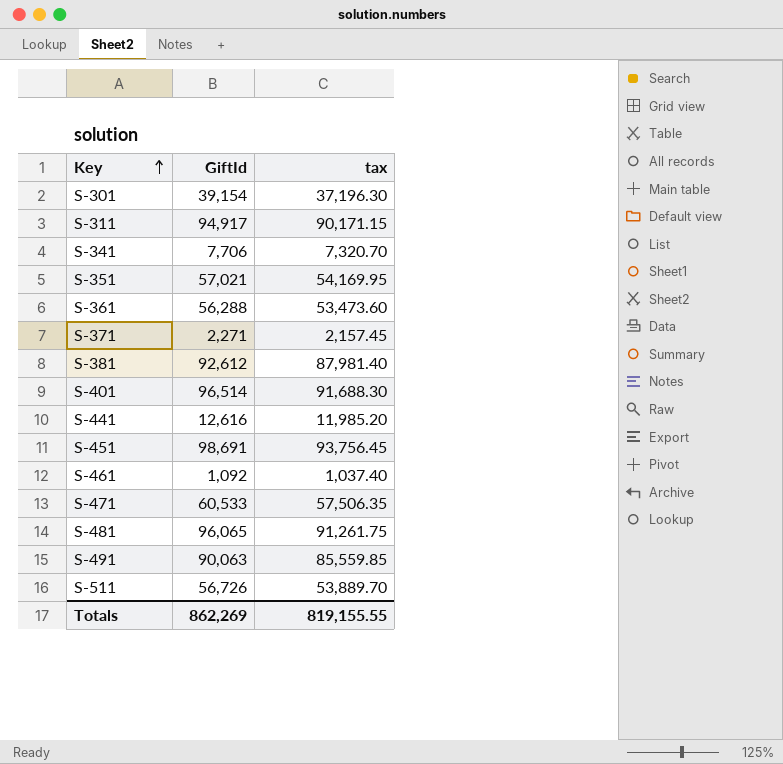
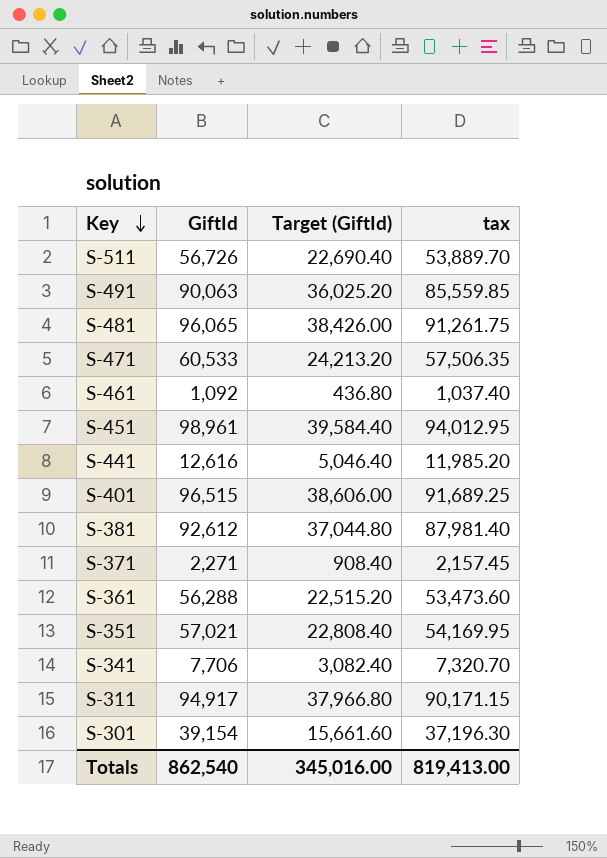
row order: Key ascending -> Key descending
column Target (GiftId) | formula: none -> [GiftId] * 0.4
S-451 | GiftId: 98,691 -> 98,961
S-451 | tax: 93,756.45 -> 94,012.95
S-401 | GiftId: 96,514 -> 96,515
S-401 | tax: 91,688.30 -> 91,689.25
Totals | GiftId: 862,269 -> 862,540
Totals | tax: 819,155.55 -> 819,413.00

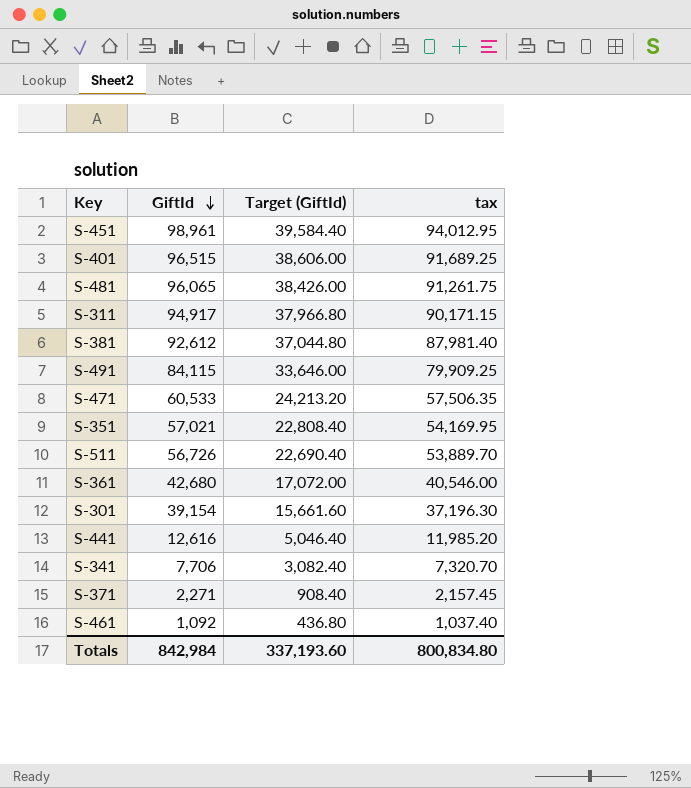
row order: Key descending -> GiftId descending
S-491 | GiftId: 90,063 -> 84,115
S-491 | Target (GiftId): 36,025.20 -> 33,646.00
S-491 | tax: 85,559.85 -> 79,909.25
S-361 | GiftId: 56,288 -> 42,680
S-361 | Target (GiftId): 22,515.20 -> 17,072.00
S-361 | tax: 53,473.60 -> 40,546.00
Totals | GiftId: 862,540 -> 842,984
Totals | Target (GiftId): 345,016.00 -> 337,193.60
Totals | tax: 819,413.00 -> 800,834.80

